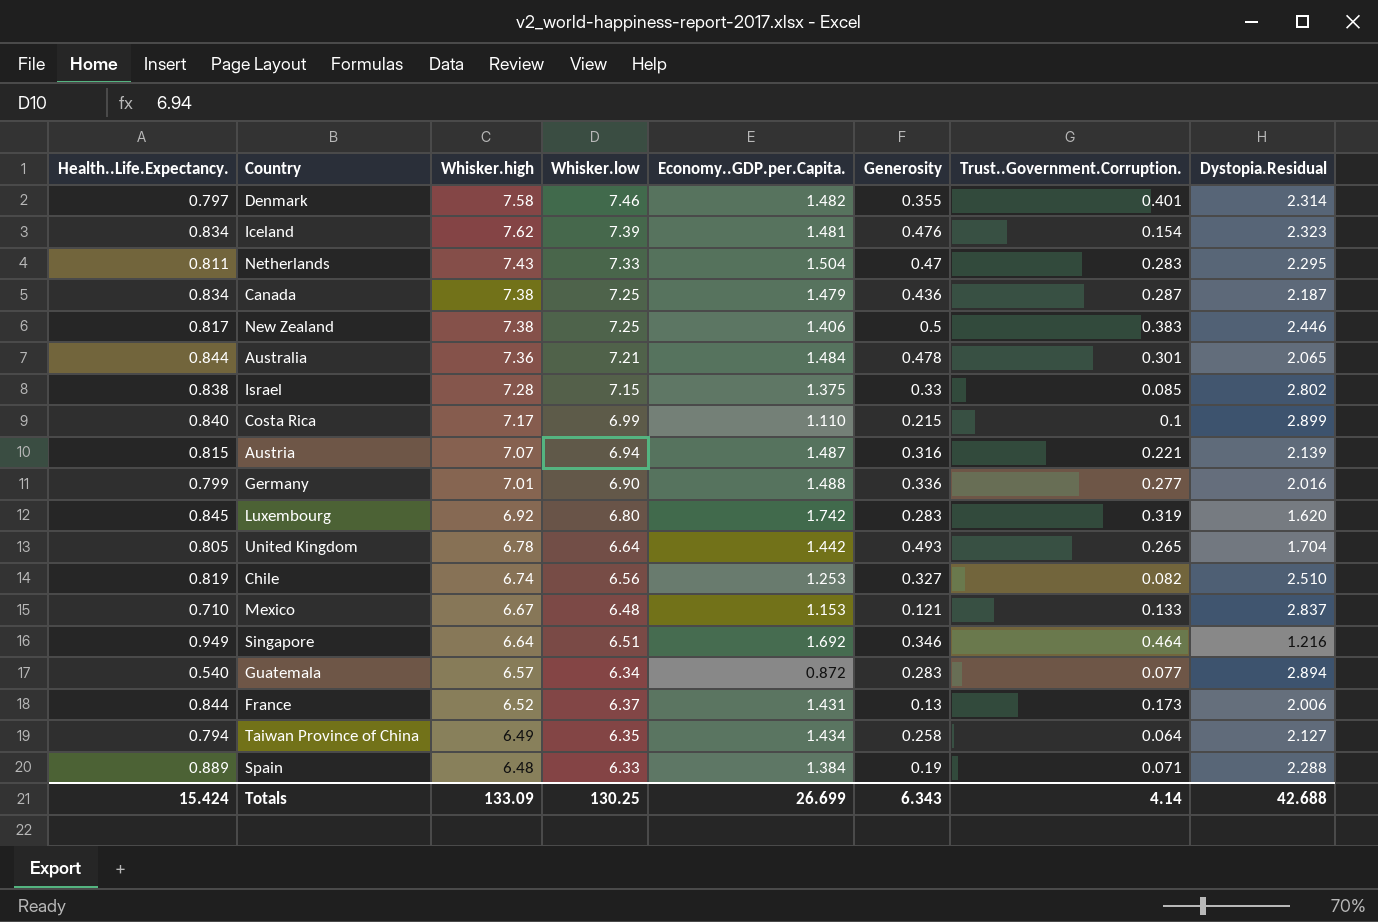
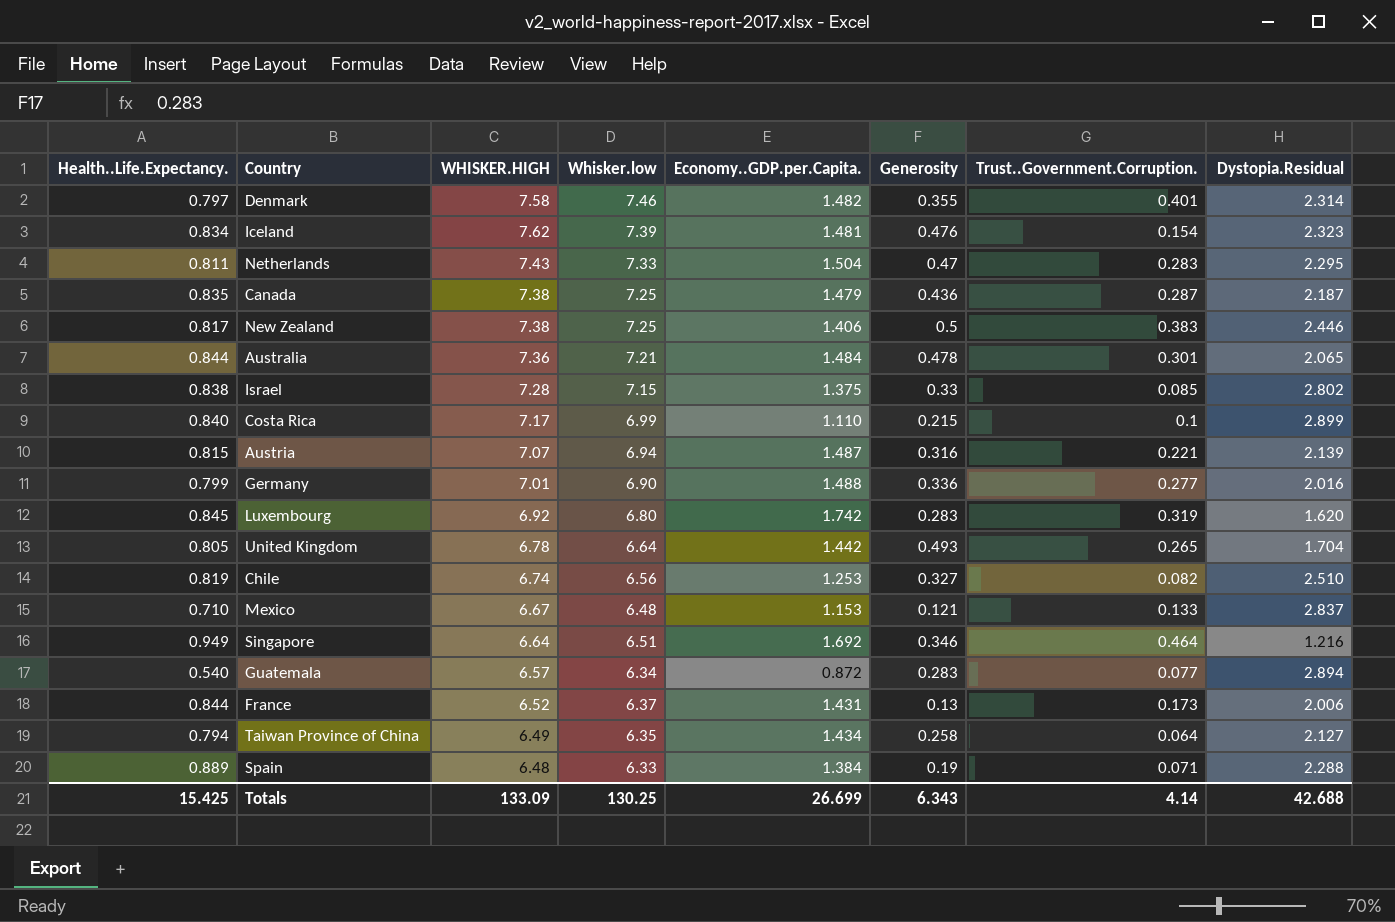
column name: Whisker.high -> WHISKER.HIGH
Canada | Health..Life.Expectancy.: 0.834 -> 0.835
Totals | Health..Life.Expectancy.: 15.424 -> 15.425

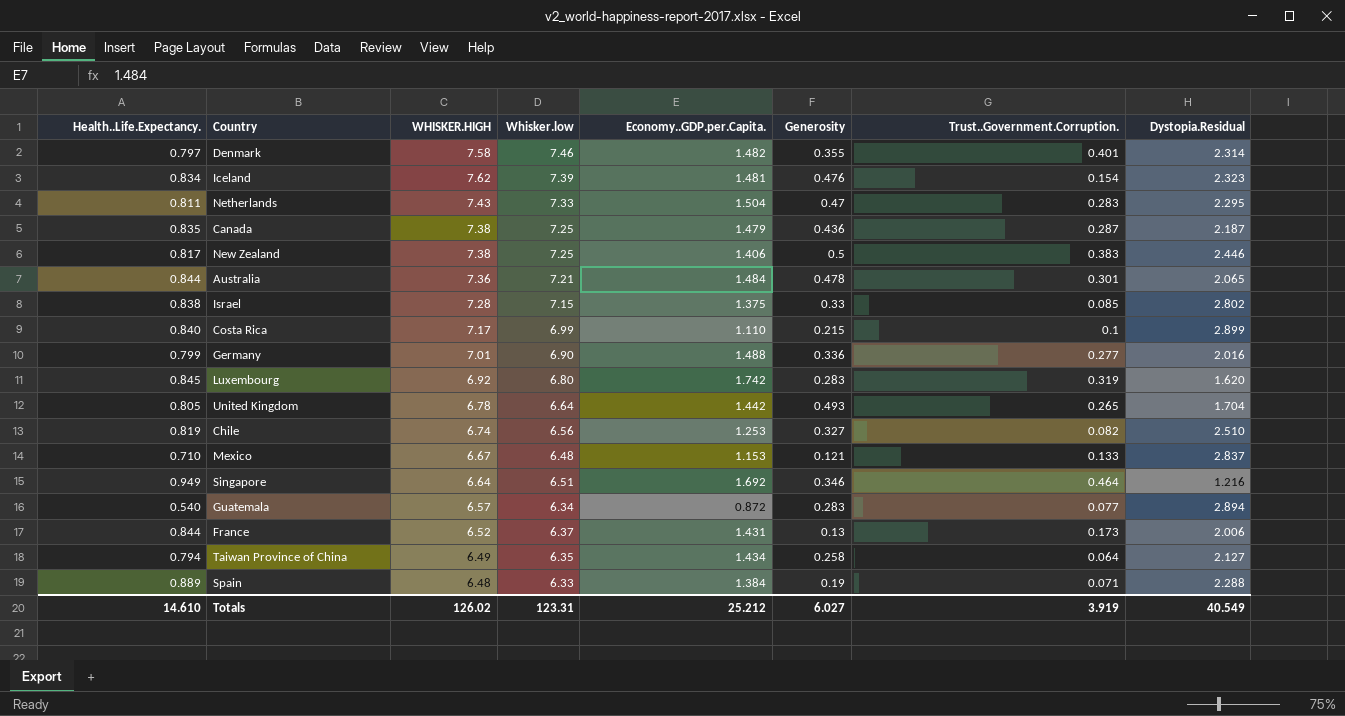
row Austria: 0.815 | 7.07 | 6.94 | 1.487 | 0.316 | 0.221 | 2.139 -> none
Totals | Health..Life.Expectancy.: 15.425 -> 14.610
Totals | WHISKER.HIGH: 133.09 -> 126.02
Totals | Whisker.low: 130.25 -> 123.31
Totals | Economy..GDP.per.Capita.: 26.699 -> 25.212
Totals | Generosity: 6.343 -> 6.027
Totals | Trust..Government.Corruption.: 4.14 -> 3.919
Totals | Dystopia.Residual: 42.688 -> 40.549

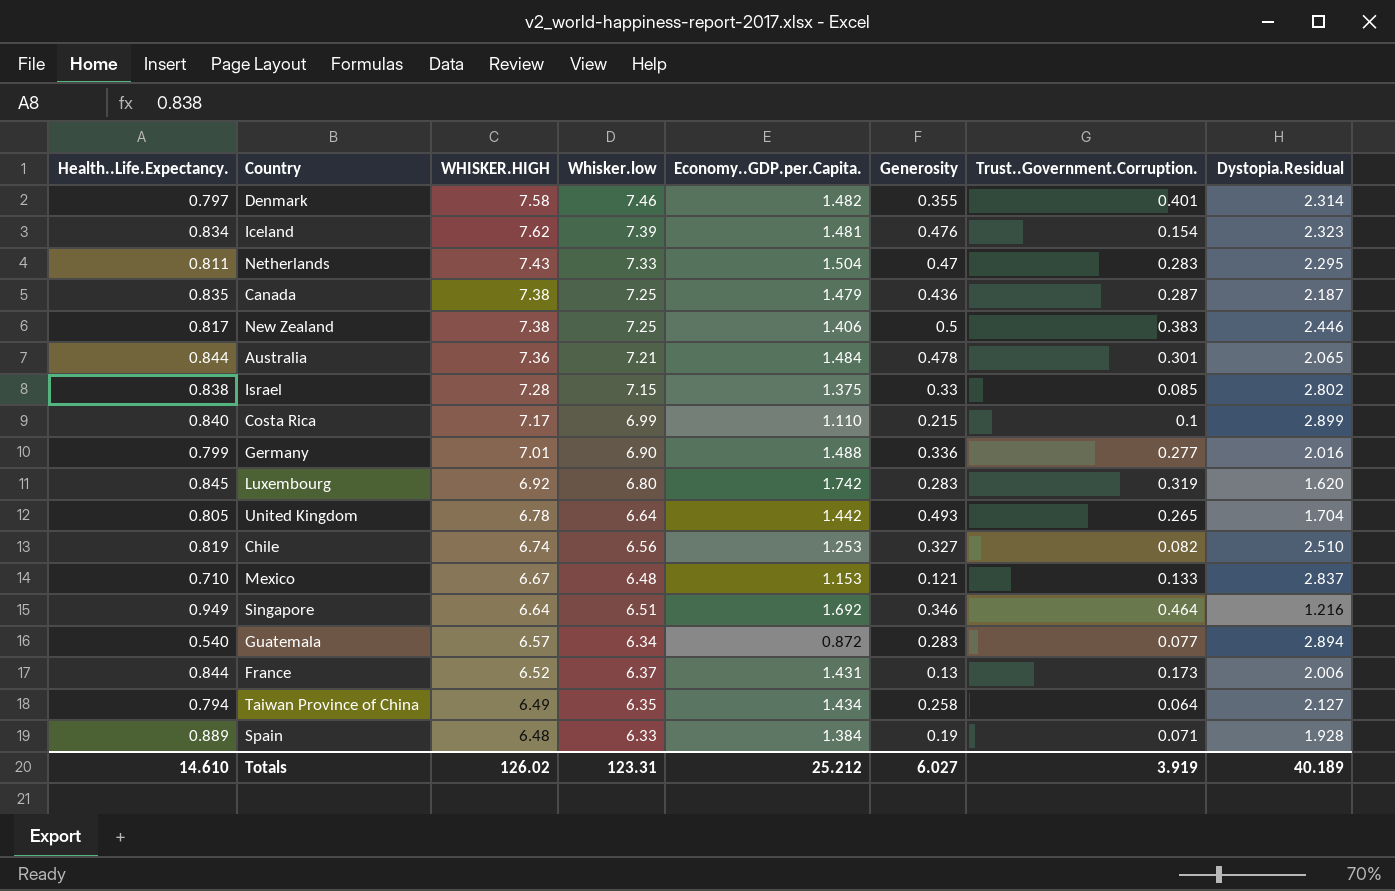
Spain | Dystopia.Residual: 2.288 -> 1.928
Totals | Dystopia.Residual: 40.549 -> 40.189

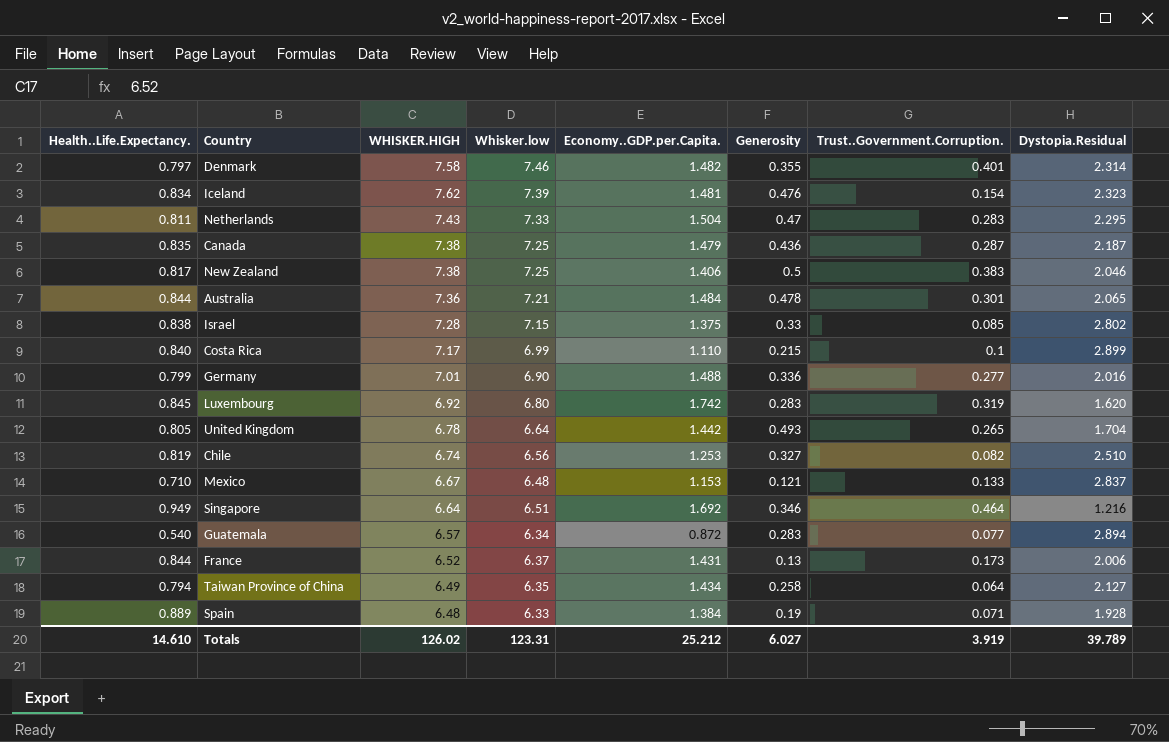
New Zealand | Dystopia.Residual: 2.446 -> 2.046
Totals | Dystopia.Residual: 40.189 -> 39.789

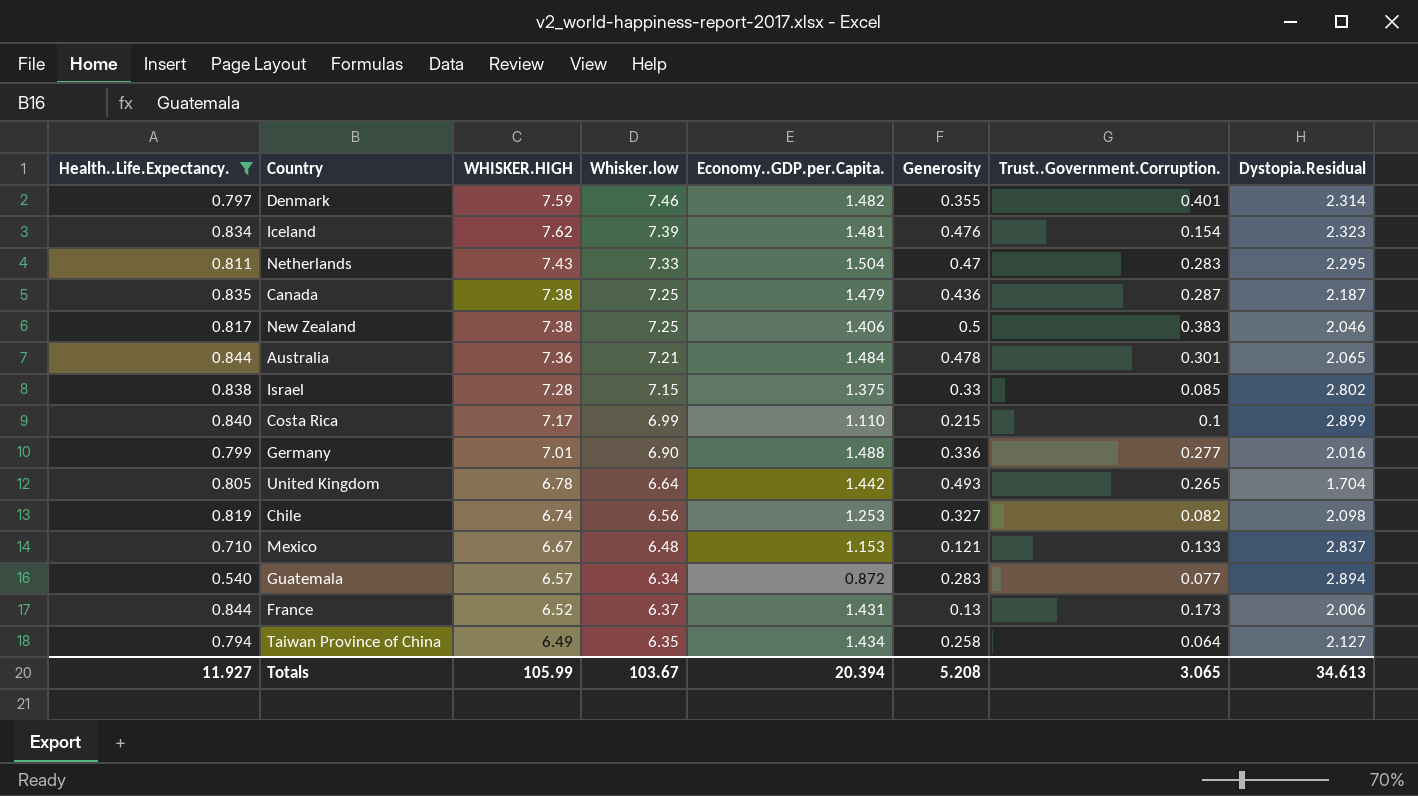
filter: none -> Health..Life.Expectancy. <= 0.844
Denmark | WHISKER.HIGH: 7.58 -> 7.59
Chile | Dystopia.Residual: 2.510 -> 2.098
Totals | Health..Life.Expectancy.: 14.610 -> 11.927
Totals | WHISKER.HIGH: 126.02 -> 105.99
Totals | Whisker.low: 123.31 -> 103.67
Totals | Economy..GDP.per.Capita.: 25.212 -> 20.394
Totals | Generosity: 6.027 -> 5.208
Totals | Trust..Government.Corruption.: 3.919 -> 3.065
Totals | Dystopia.Residual: 39.789 -> 34.613

